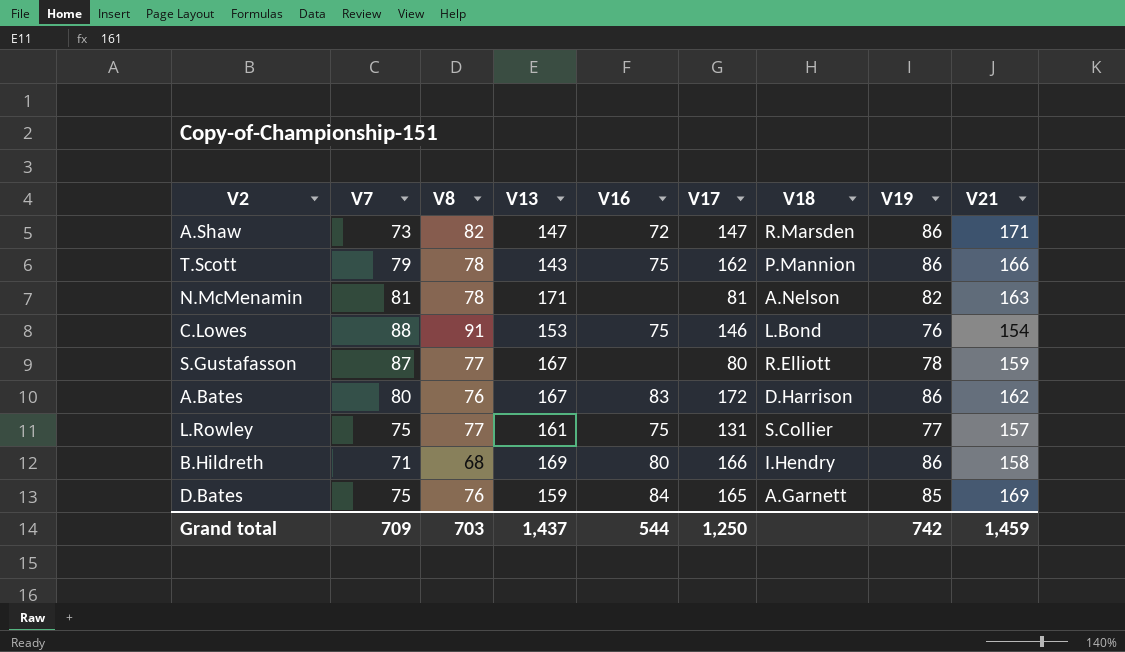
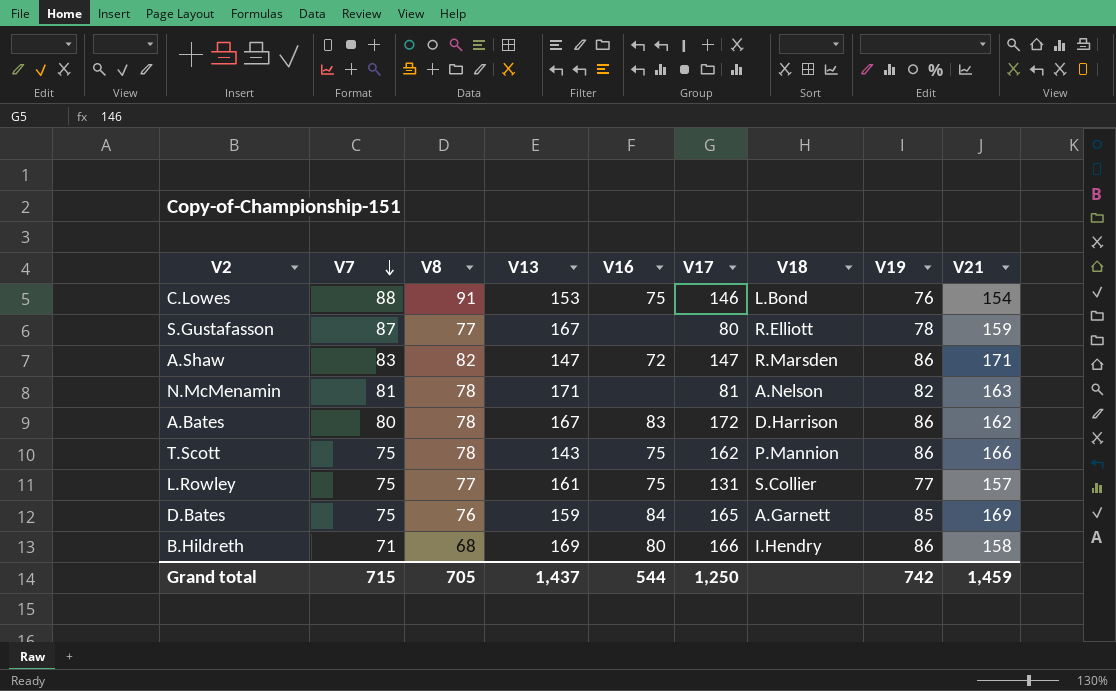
row order: none -> V7 descending
A.Shaw | V7: 73 -> 83
A.Bates | V8: 76 -> 78
T.Scott | V7: 79 -> 75
Grand total | V7: 709 -> 715
Grand total | V8: 703 -> 705

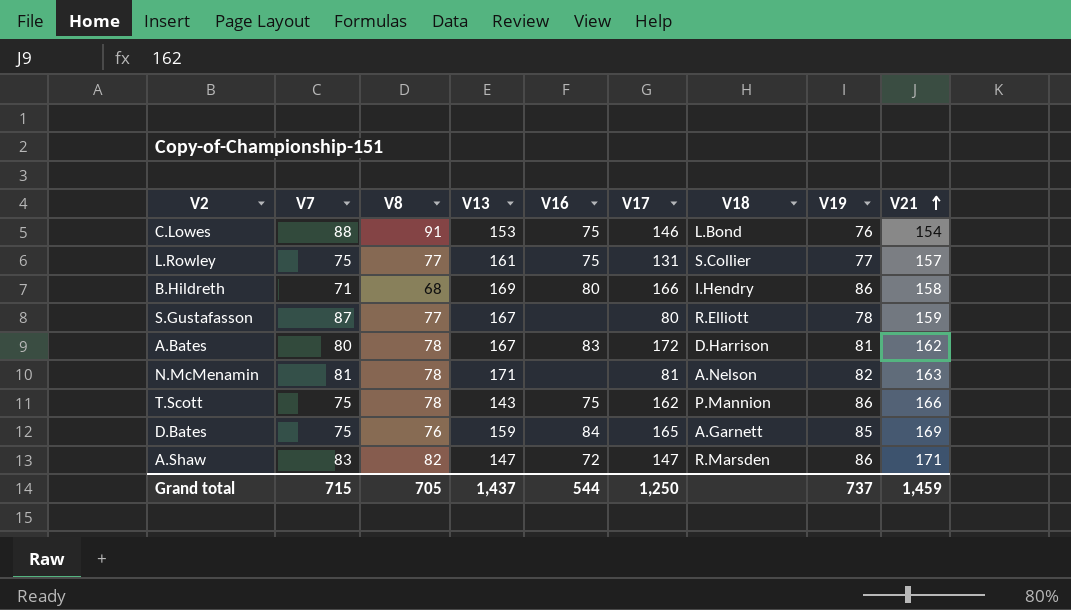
row order: V7 descending -> V21 ascending
A.Bates | V19: 86 -> 81
Grand total | V19: 742 -> 737

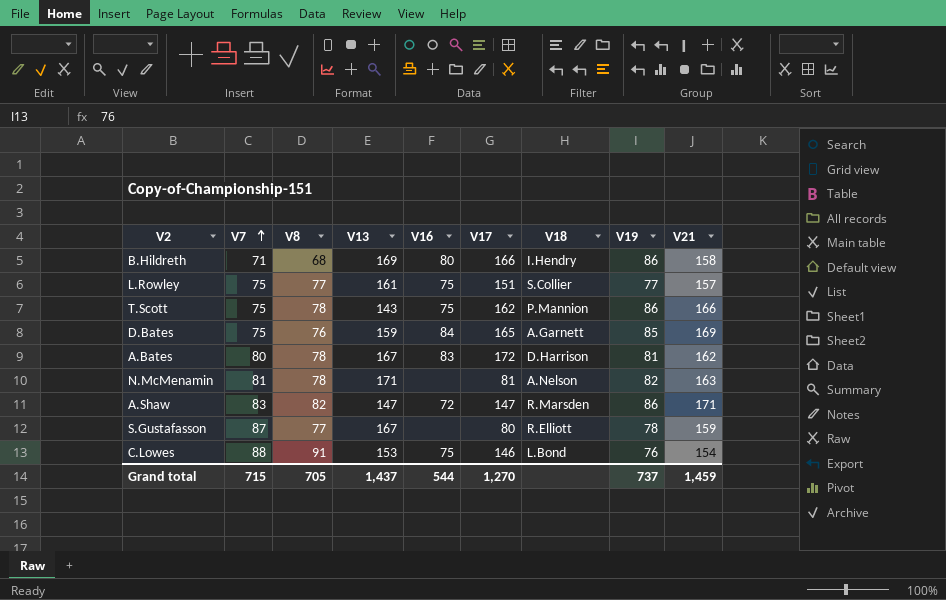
row order: V21 ascending -> V7 ascending
L.Rowley | V17: 131 -> 151
Grand total | V17: 1,250 -> 1,270

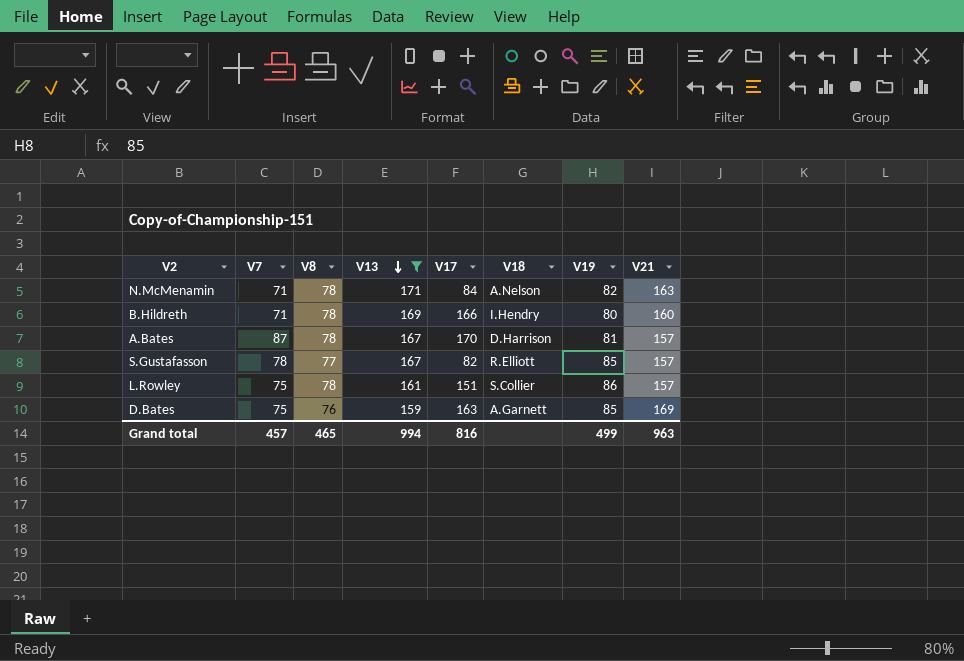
filter: none -> V13 >= 159
row order: V7 ascending -> V13 descending
column V16 | position: 5 -> none
N.McMenamin | V7: 81 -> 71
N.McMenamin | V17: 81 -> 84
B.Hildreth | V8: 68 -> 78
B.Hildreth | V19: 86 -> 80
B.Hildreth | V21: 158 -> 160
A.Bates | V7: 80 -> 87
A.Bates | V17: 172 -> 170
A.Bates | V21: 162 -> 157
S.Gustafasson | V7: 87 -> 78
S.Gustafasson | V17: 80 -> 82
S.Gustafasson | V19: 78 -> 85
S.Gustafasson | V21: 159 -> 157
L.Rowley | V8: 77 -> 78
L.Rowley | V19: 77 -> 86
D.Bates | V17: 165 -> 163
Grand total | V7: 715 -> 457
Grand total | V8: 705 -> 465
Grand total | V13: 1,437 -> 994
Grand total | V17: 1,270 -> 816
Grand total | V19: 737 -> 499
Grand total | V21: 1,459 -> 963

